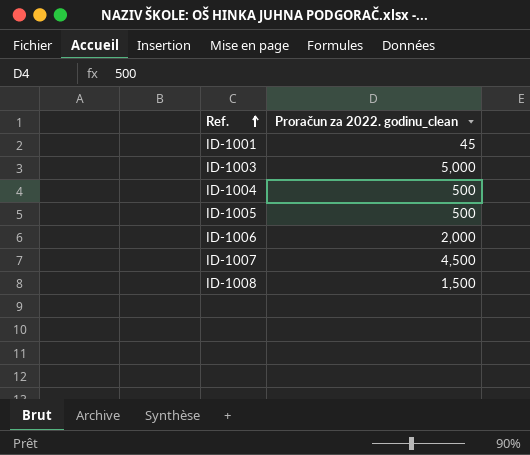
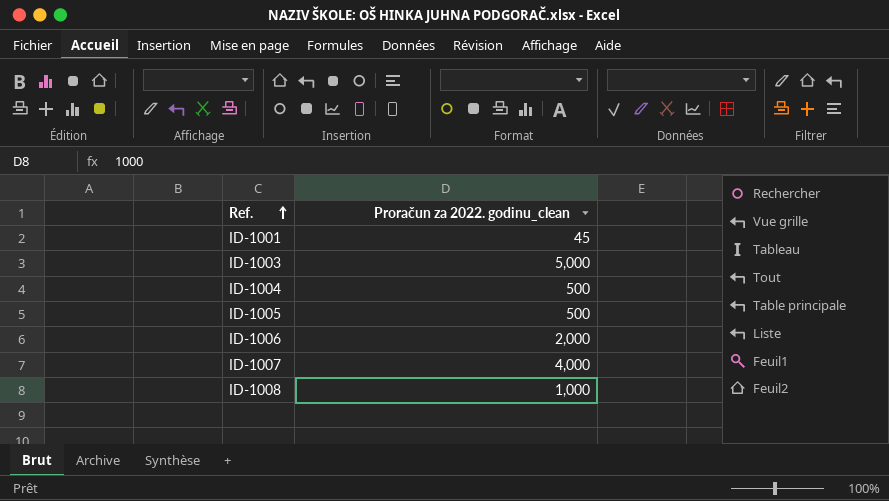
ID-1007 | Proračun za 2022. godinu_clean: 4,500 -> 4,000
ID-1008 | Proračun za 2022. godinu_clean: 1,500 -> 1,000

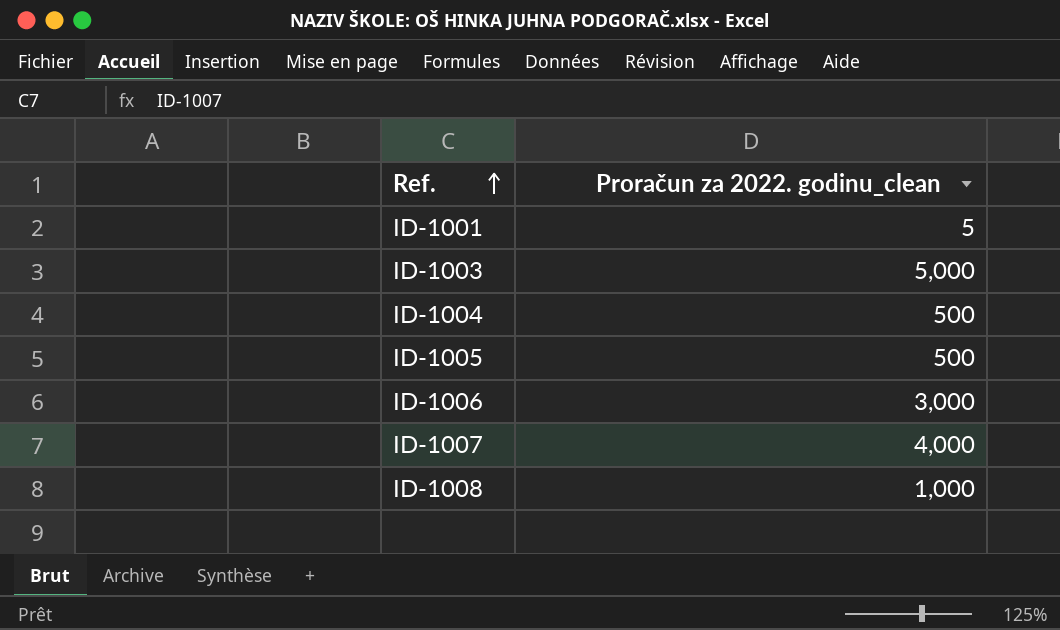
ID-1001 | Proračun za 2022. godinu_clean: 45 -> 5
ID-1006 | Proračun za 2022. godinu_clean: 2,000 -> 3,000

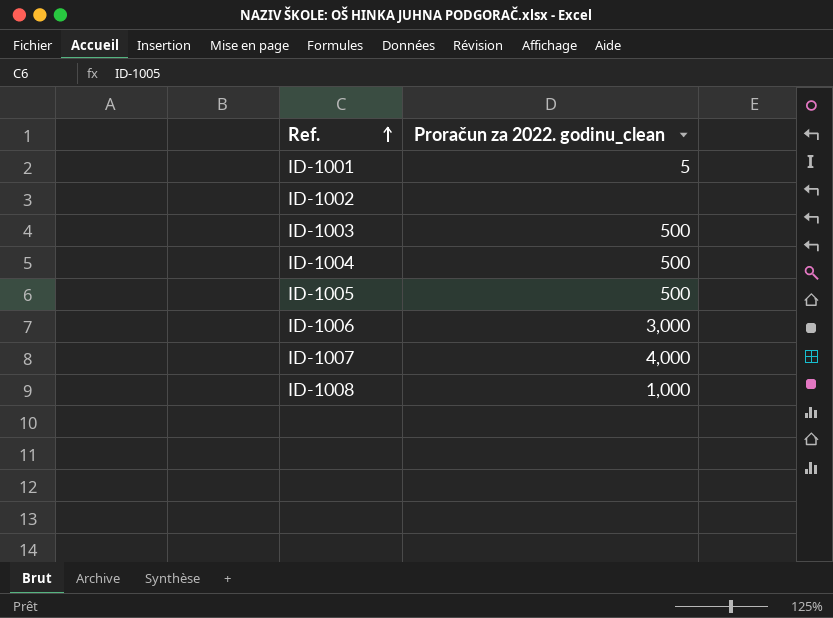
row ID-1002: none -> none
ID-1003 | Proračun za 2022. godinu_clean: 5,000 -> 500

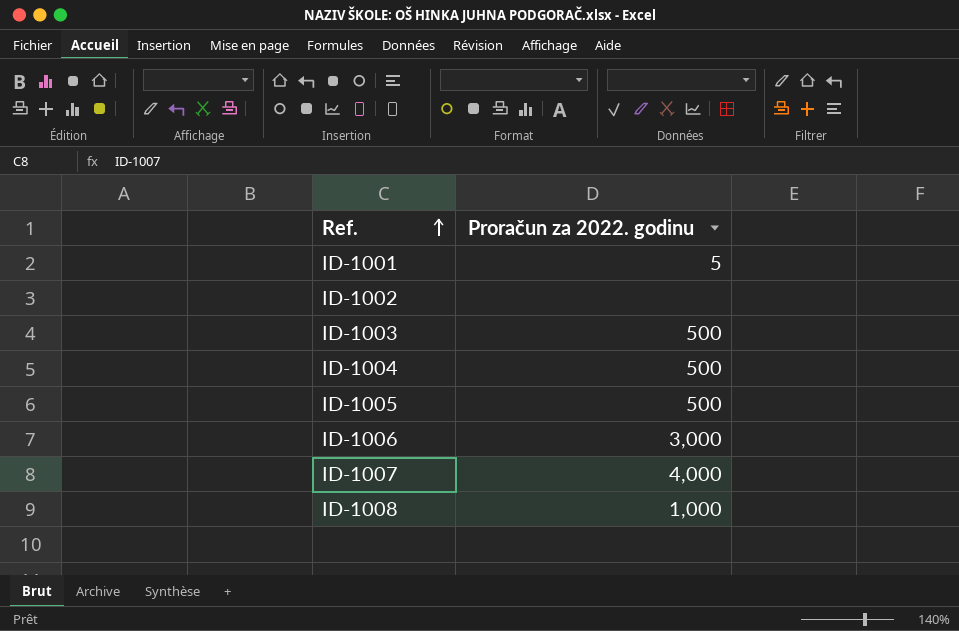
column name: Proračun za 2022. godinu_clean -> Proračun za 2022. godinu

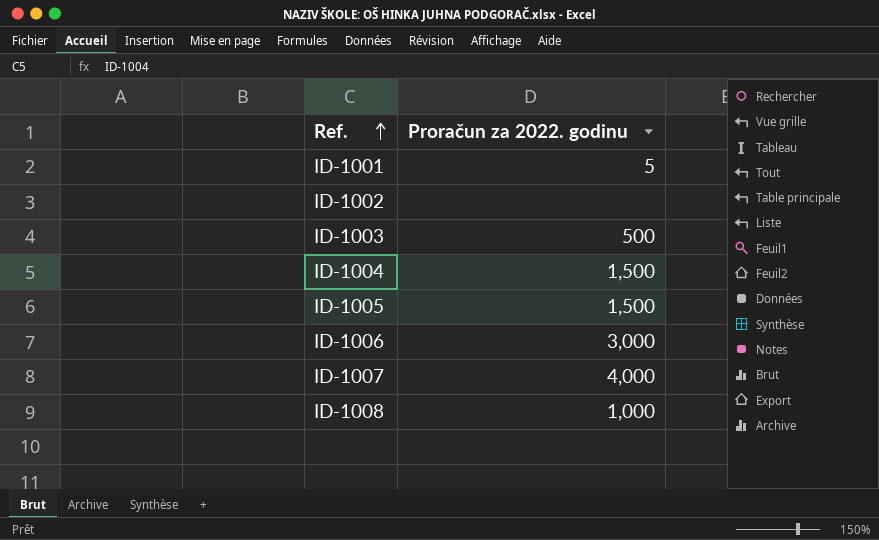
ID-1004 | Proračun za 2022. godinu: 500 -> 1,500
ID-1005 | Proračun za 2022. godinu: 500 -> 1,500

